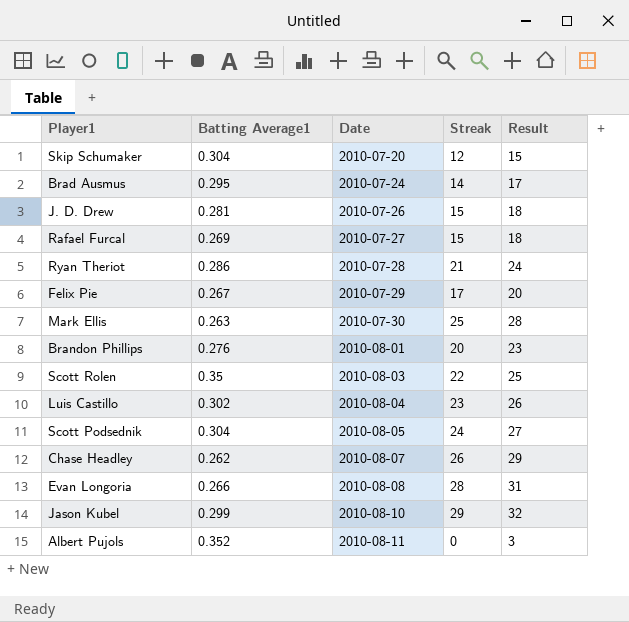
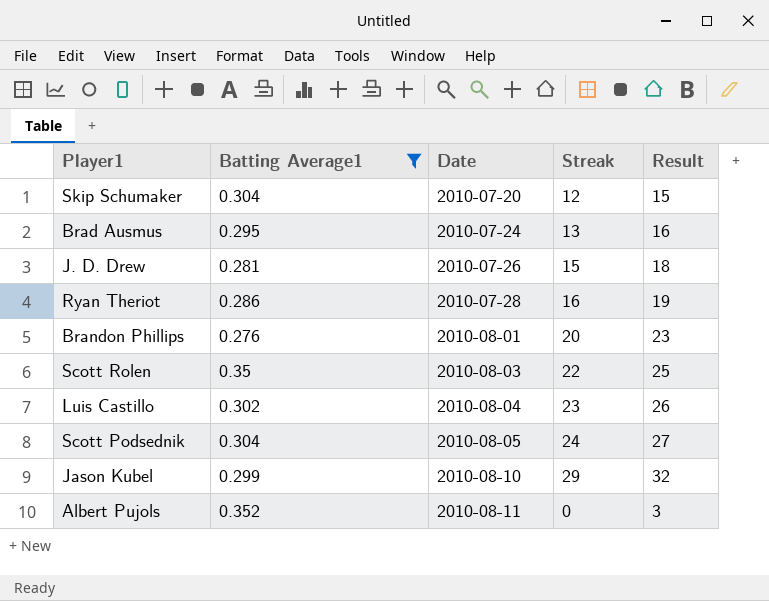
filter: none -> Batting Average1 >= 0.276
Brad Ausmus | Streak: 14 -> 13
Brad Ausmus | Result: 17 -> 16
Ryan Theriot | Streak: 21 -> 16
Ryan Theriot | Result: 24 -> 19

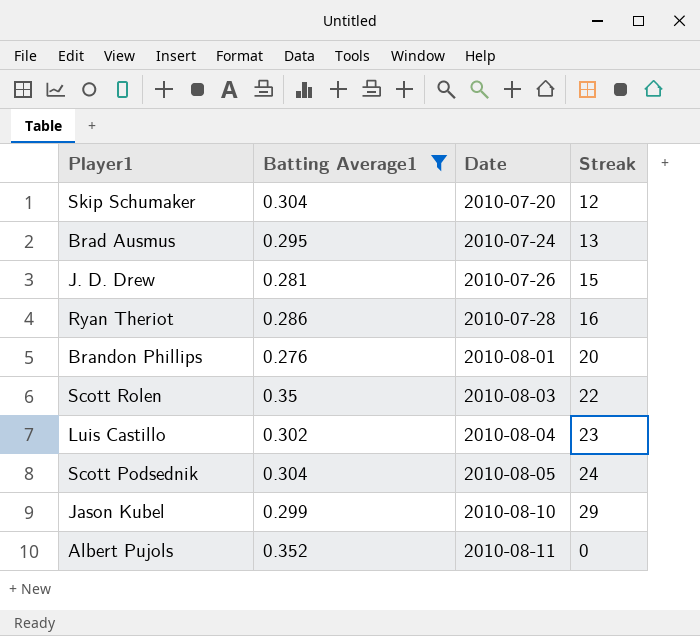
column Result | formula: [Streak] + 3 -> none

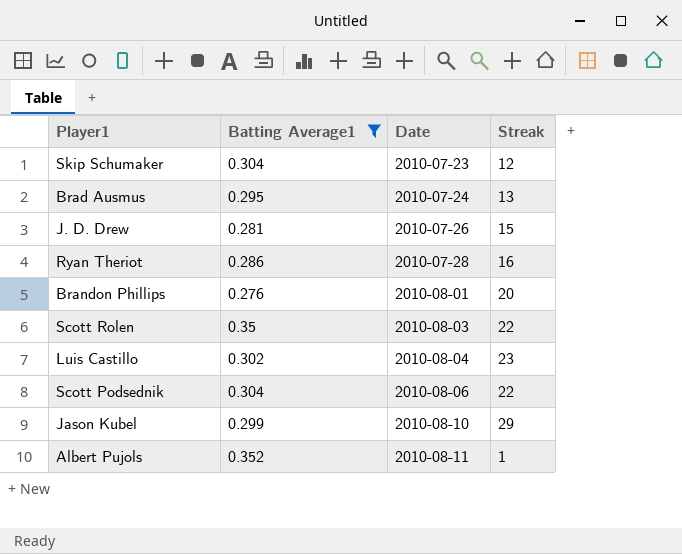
Skip Schumaker | Date: 2010-07-20 -> 2010-07-23
Scott Podsednik | Date: 2010-08-05 -> 2010-08-06
Scott Podsednik | Streak: 24 -> 22
Albert Pujols | Streak: 0 -> 1

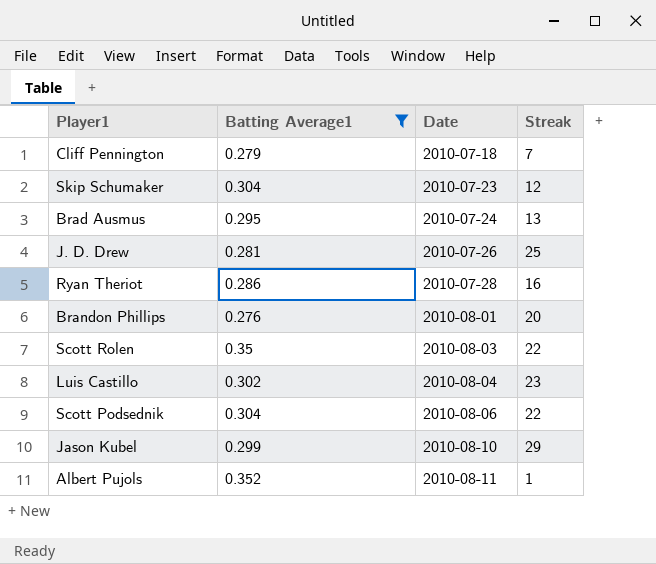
row Cliff Pennington: none -> 0.279 | 2010-07-18 | 7
J. D. Drew | Streak: 15 -> 25

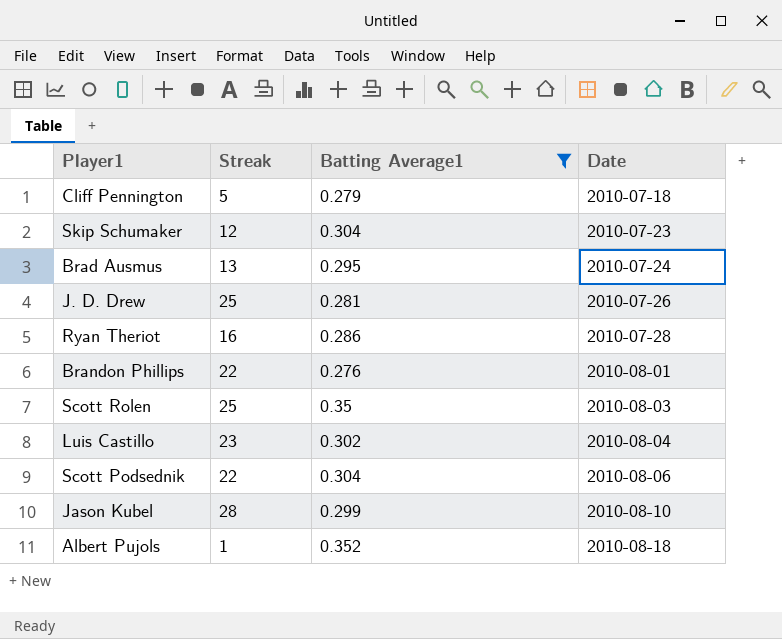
column Streak | position: 4 -> 2
Cliff Pennington | Streak: 7 -> 5
Brandon Phillips | Streak: 20 -> 22
Scott Rolen | Streak: 22 -> 25
Jason Kubel | Streak: 29 -> 28
Albert Pujols | Date: 2010-08-11 -> 2010-08-18

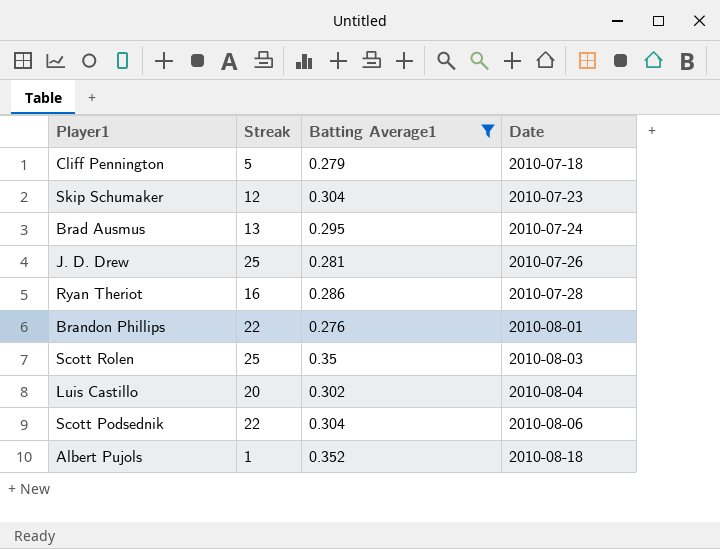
row Jason Kubel: 28 | 0.299 | 2010-08-10 -> none
Luis Castillo | Streak: 23 -> 20

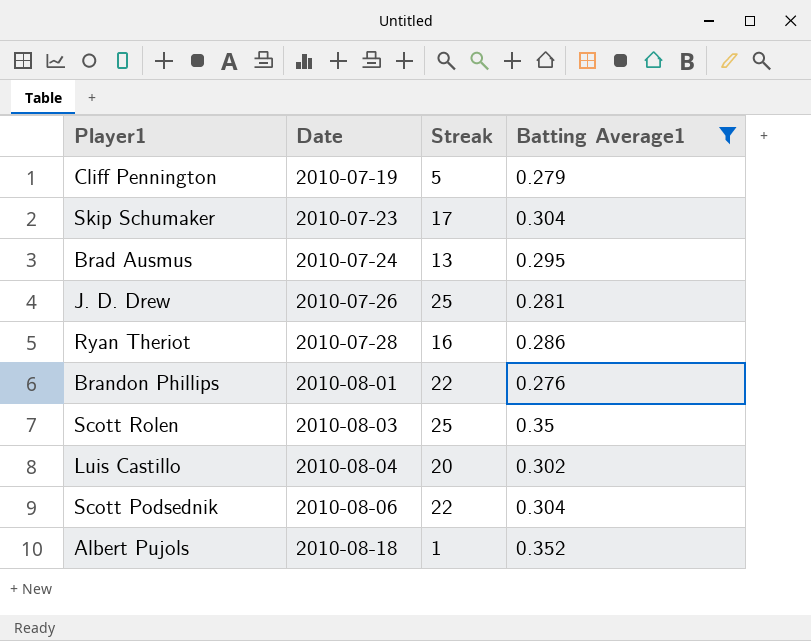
column Date | position: 4 -> 2
Cliff Pennington | Date: 2010-07-18 -> 2010-07-19
Skip Schumaker | Streak: 12 -> 17

